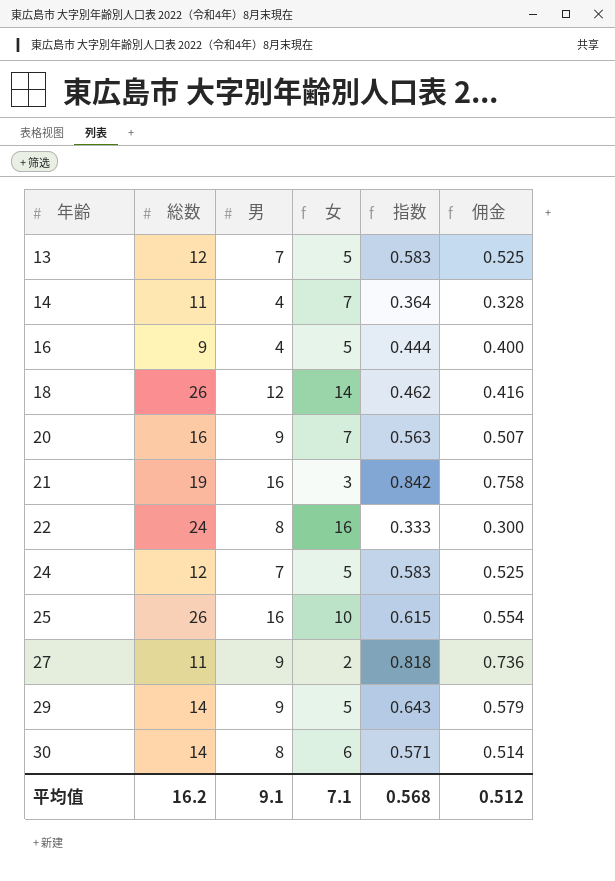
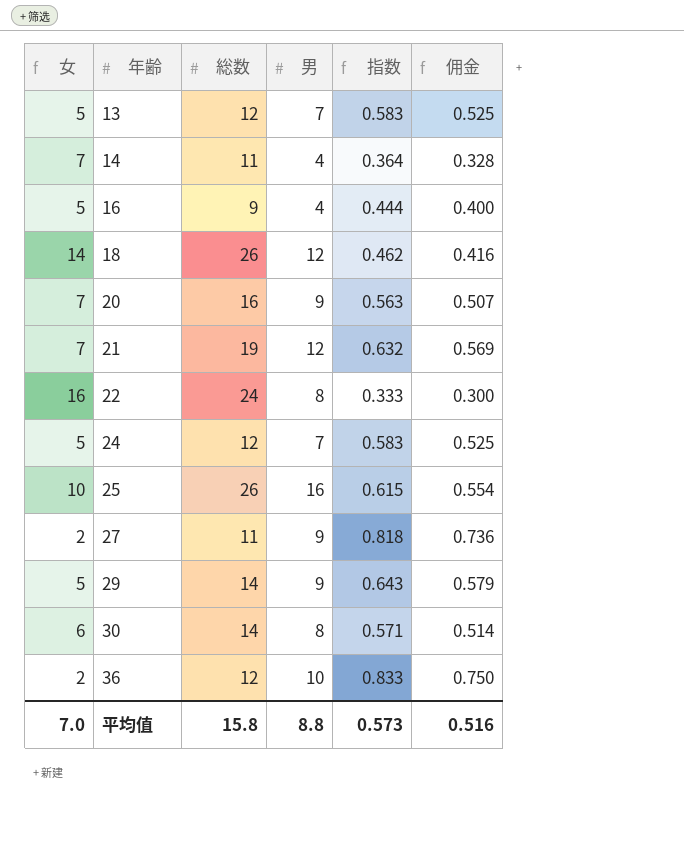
column 女 | position: 4 -> 1
21 | 女: 3 -> 7
21 | 男: 16 -> 12
21 | 指数: 0.842 -> 0.632
21 | 佣金: 0.758 -> 0.569
row 36: none -> 2 | 12 | 10 | 0.833 | 0.750
平均值 | 女: 7.1 -> 7.0
平均值 | 総数: 16.2 -> 15.8
平均值 | 男: 9.1 -> 8.8
平均值 | 指数: 0.568 -> 0.573
平均值 | 佣金: 0.512 -> 0.516

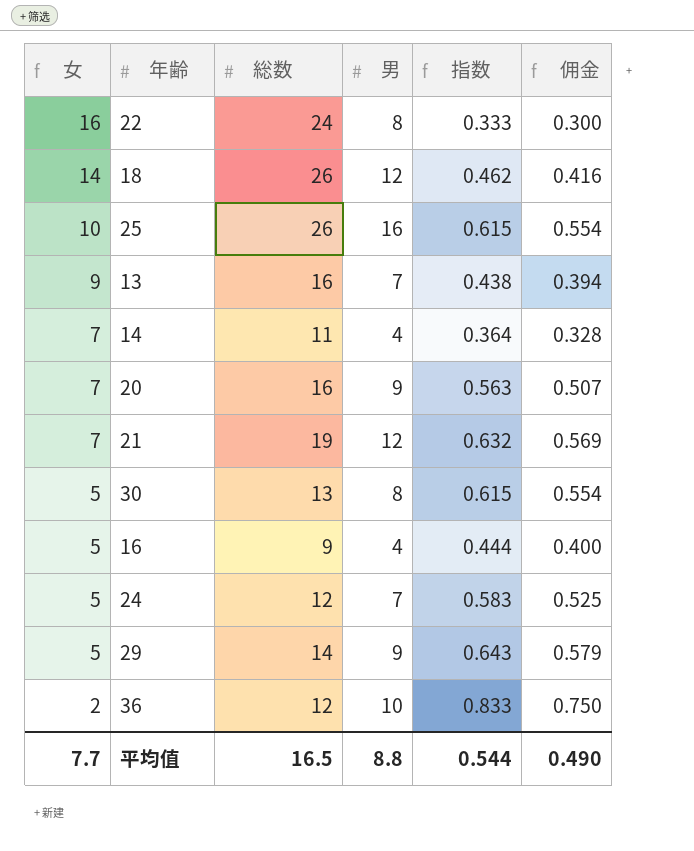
row order: 年齢 ascending -> 女 descending
row 27: 2 | 11 | 9 | 0.818 | 0.736 -> none
13 | 女: 5 -> 9
13 | 総数: 12 -> 16
13 | 指数: 0.583 -> 0.438
13 | 佣金: 0.525 -> 0.394
30 | 女: 6 -> 5
30 | 総数: 14 -> 13
30 | 指数: 0.571 -> 0.615
30 | 佣金: 0.514 -> 0.554
平均值 | 女: 7.0 -> 7.7
平均值 | 総数: 15.8 -> 16.5
平均值 | 指数: 0.573 -> 0.544
平均值 | 佣金: 0.516 -> 0.490

